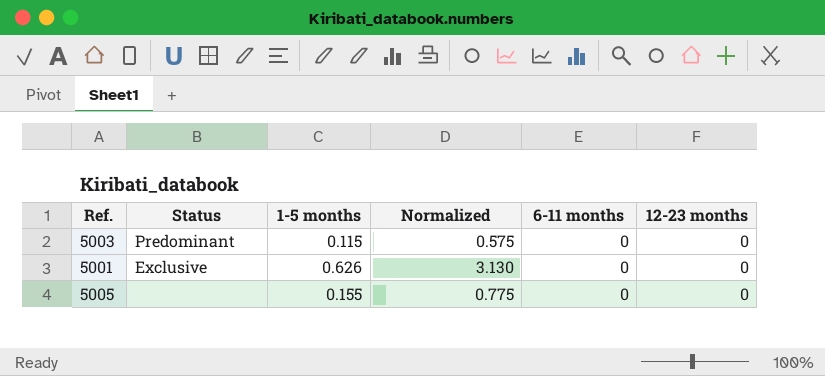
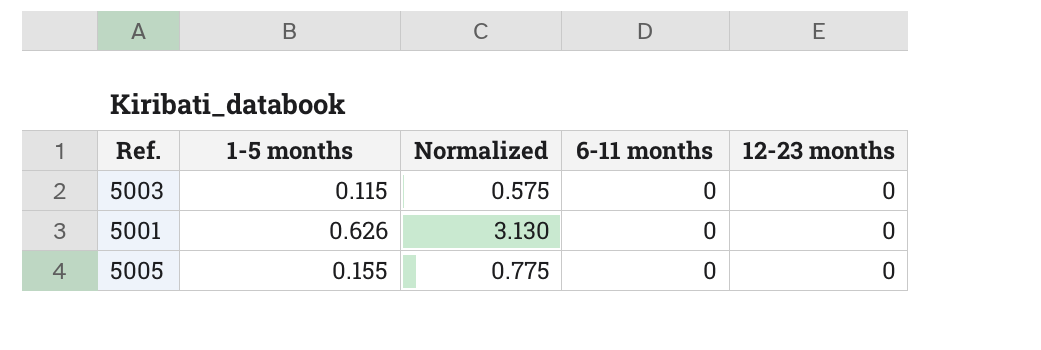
column Status | position: 2 -> none

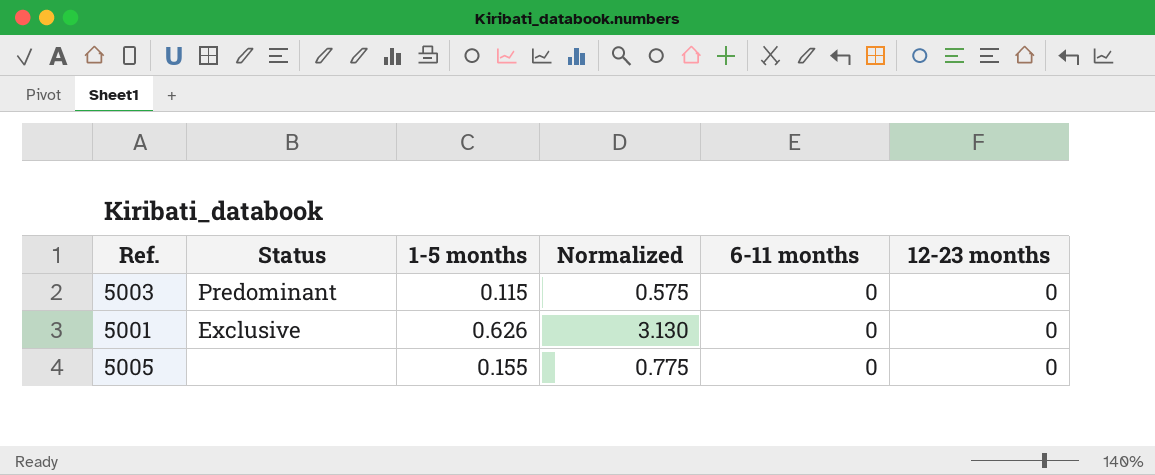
column Status | position: none -> 2

